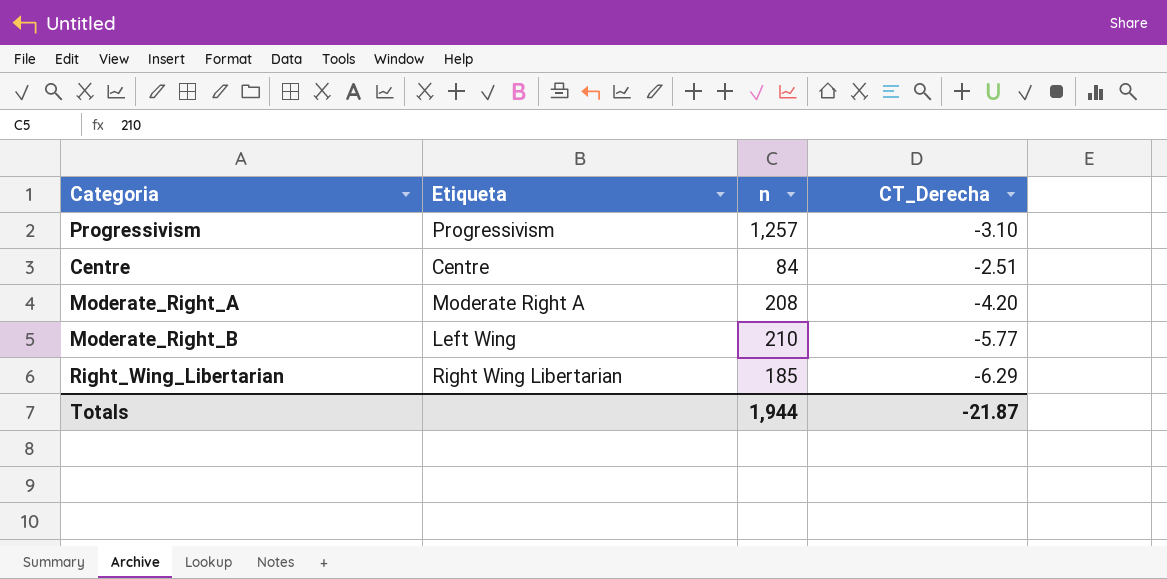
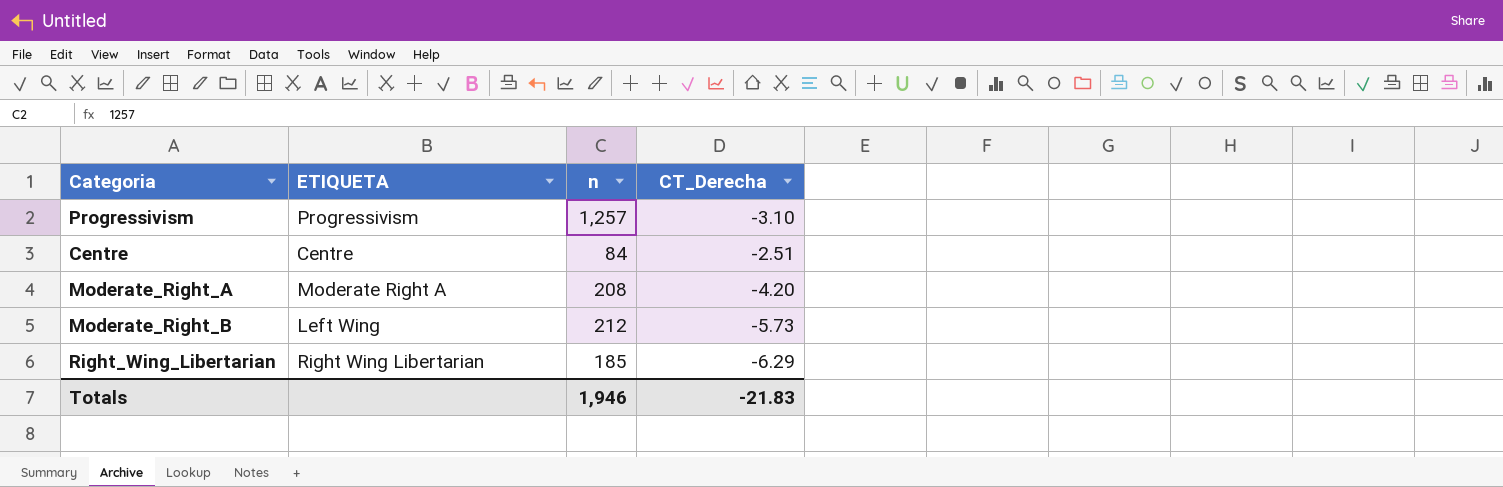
column name: Etiqueta -> ETIQUETA
Moderate_Right_B | n: 210 -> 212
Moderate_Right_B | CT_Derecha: -5.77 -> -5.73
Totals | n: 1,944 -> 1,946
Totals | CT_Derecha: -21.87 -> -21.83

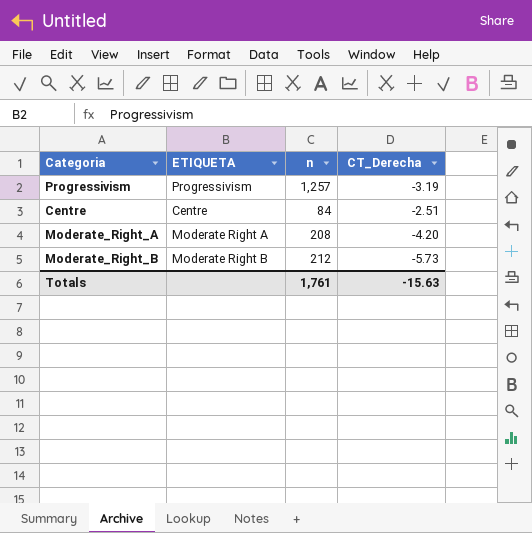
row Right_Wing_Libertarian: Right Wing Libertarian | 185 | -6.29 -> none
Progressivism | CT_Derecha: -3.10 -> -3.19
Moderate_Right_B | ETIQUETA: Left Wing -> Moderate Right B
Totals | n: 1,946 -> 1,761
Totals | CT_Derecha: -21.83 -> -15.63

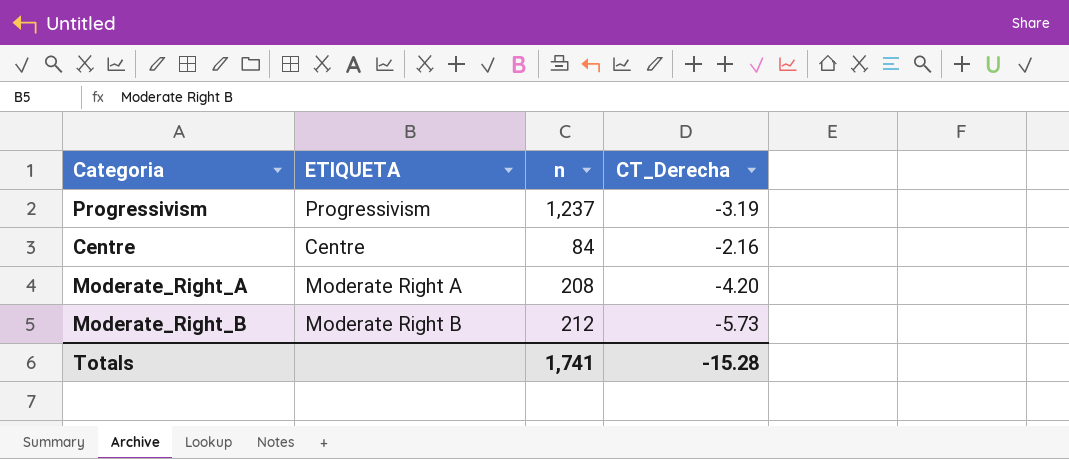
Progressivism | n: 1,257 -> 1,237
Centre | CT_Derecha: -2.51 -> -2.16
Totals | n: 1,761 -> 1,741
Totals | CT_Derecha: -15.63 -> -15.28

